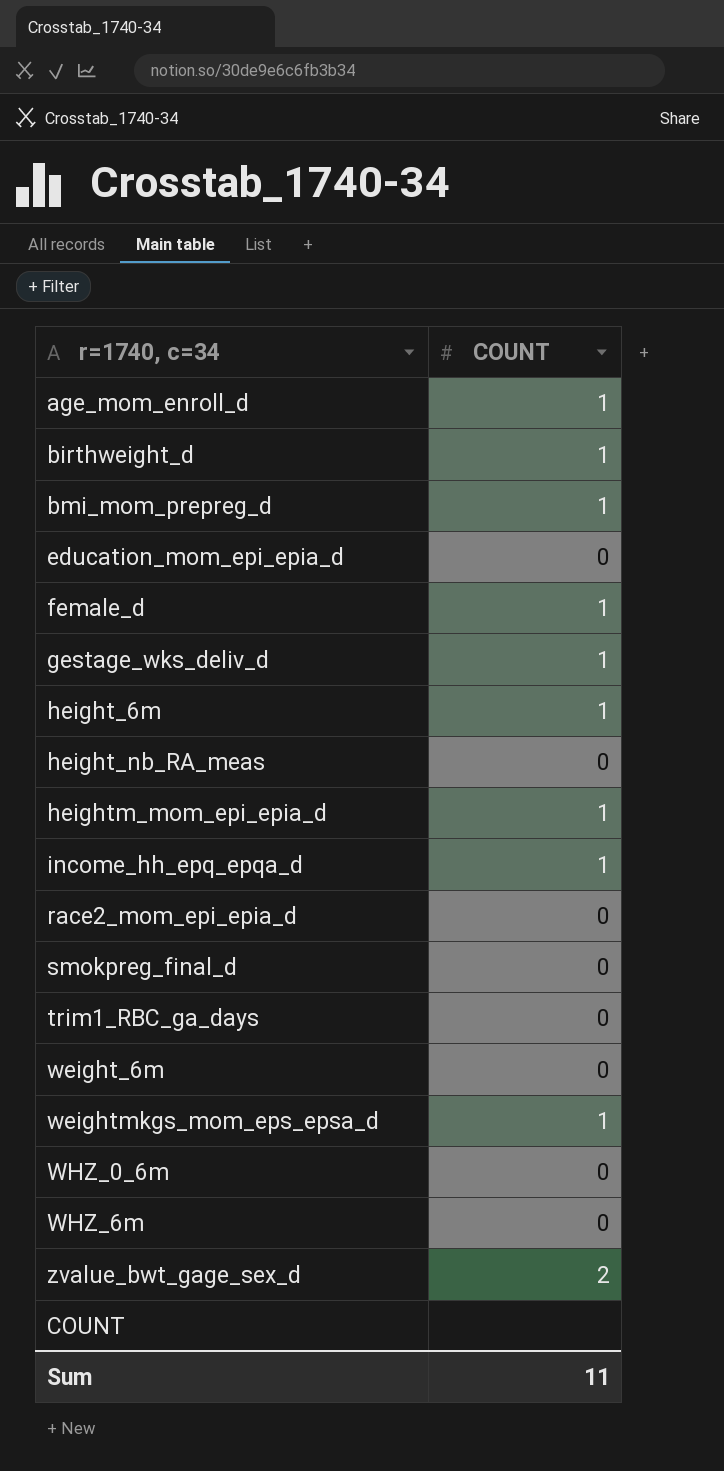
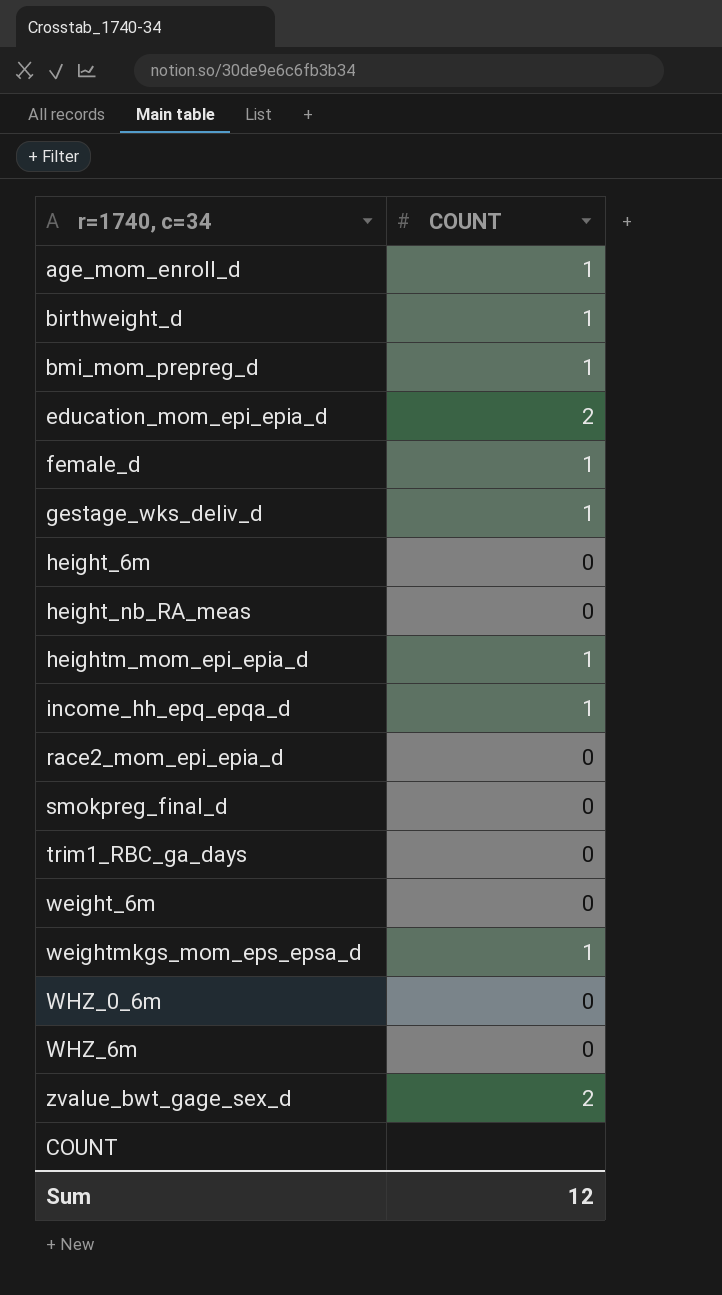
education_mom_epi_epia_d | COUNT: 0 -> 2
height_6m | COUNT: 1 -> 0
Sum | COUNT: 11 -> 12

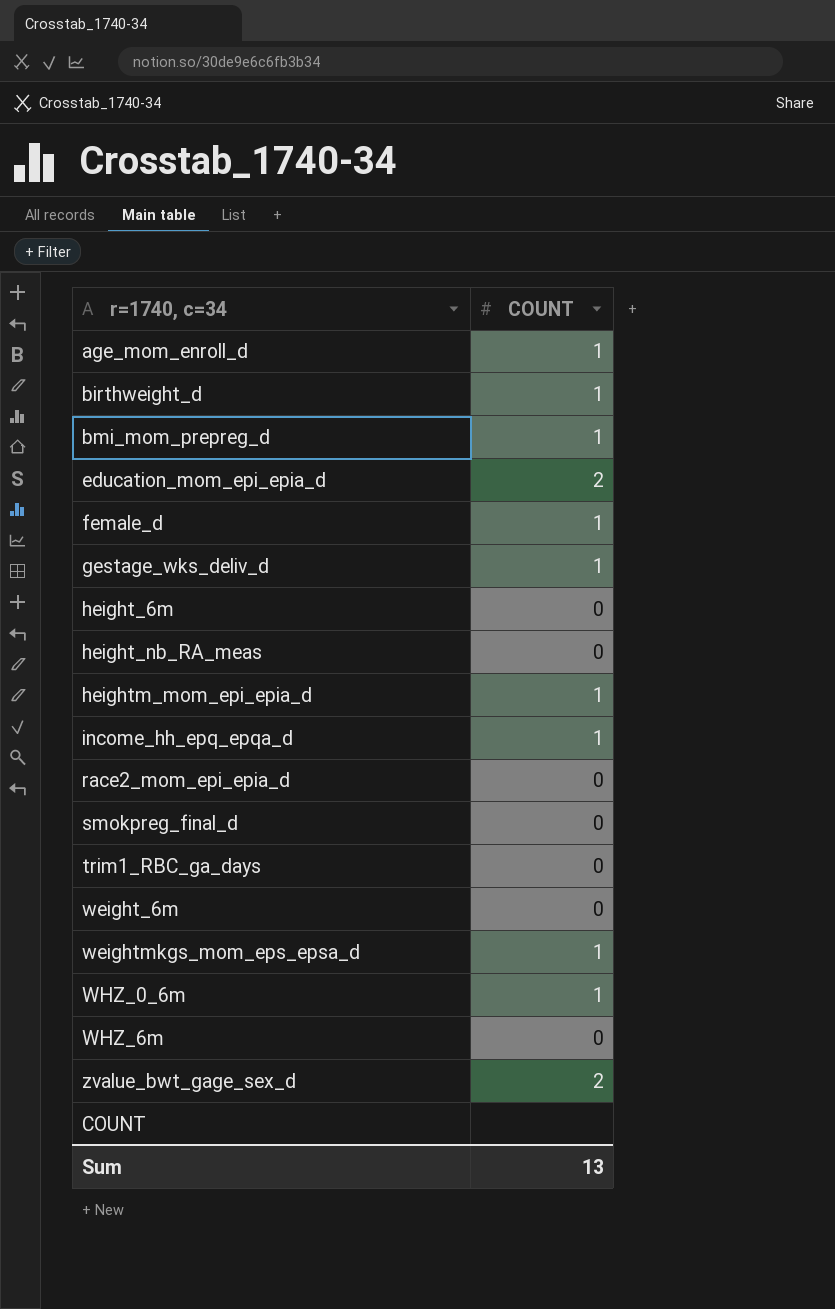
WHZ_0_6m | COUNT: 0 -> 1
Sum | COUNT: 12 -> 13

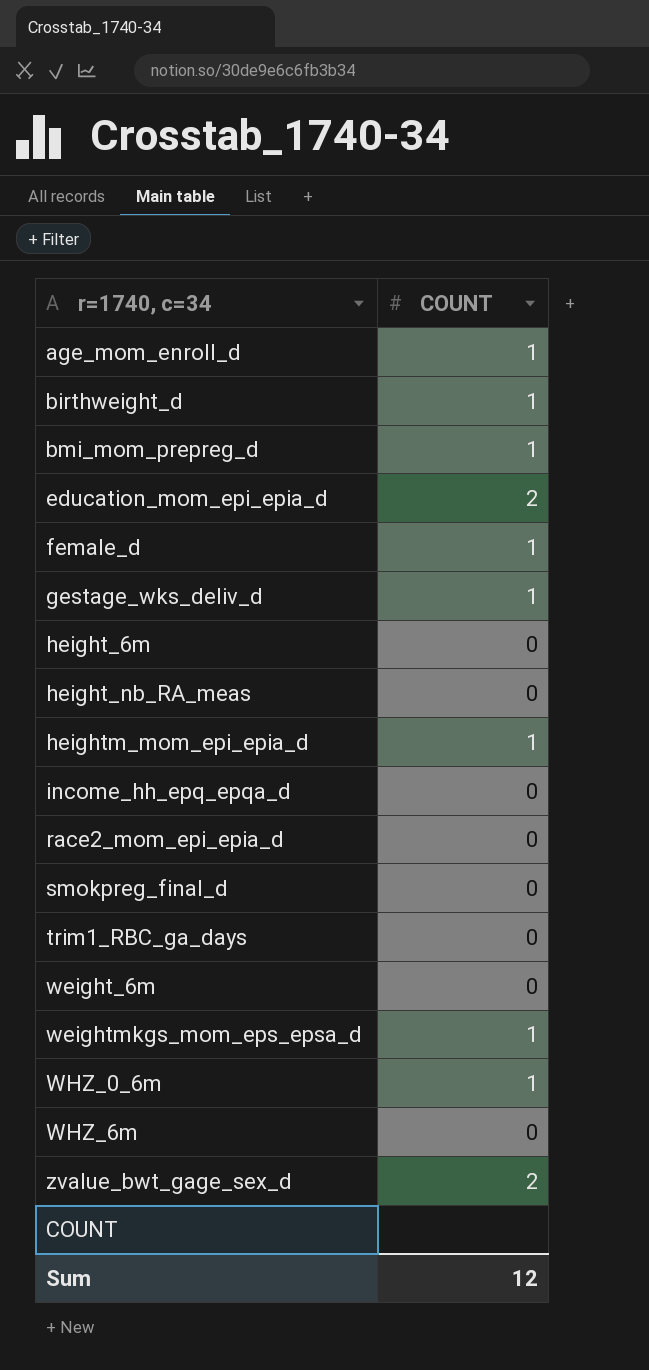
income_hh_epq_epqa_d | COUNT: 1 -> 0
Sum | COUNT: 13 -> 12

